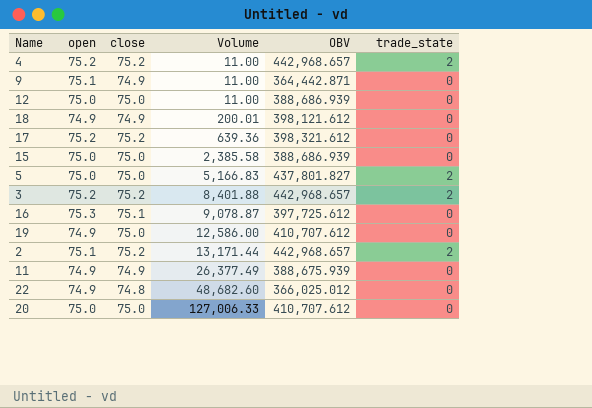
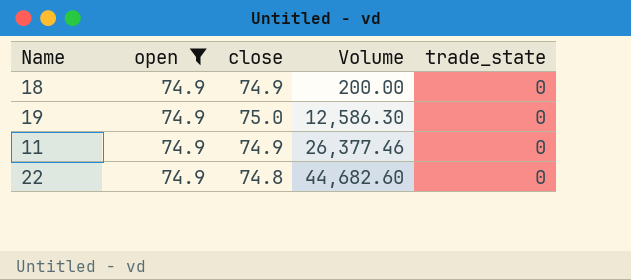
filter: none -> open = 74.9
column OBV | position: 5 -> none
18 | Volume: 200.01 -> 200.00
19 | Volume: 12,586.00 -> 12,586.30
11 | Volume: 26,377.49 -> 26,377.46
22 | Volume: 48,682.60 -> 44,682.60

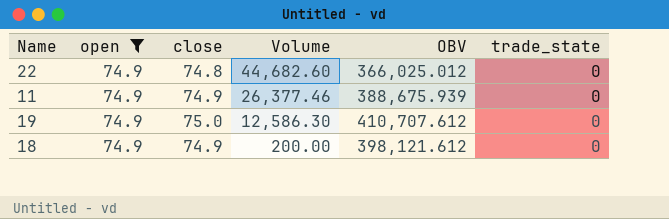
row order: Volume ascending -> Volume descending
column OBV | position: none -> 5

